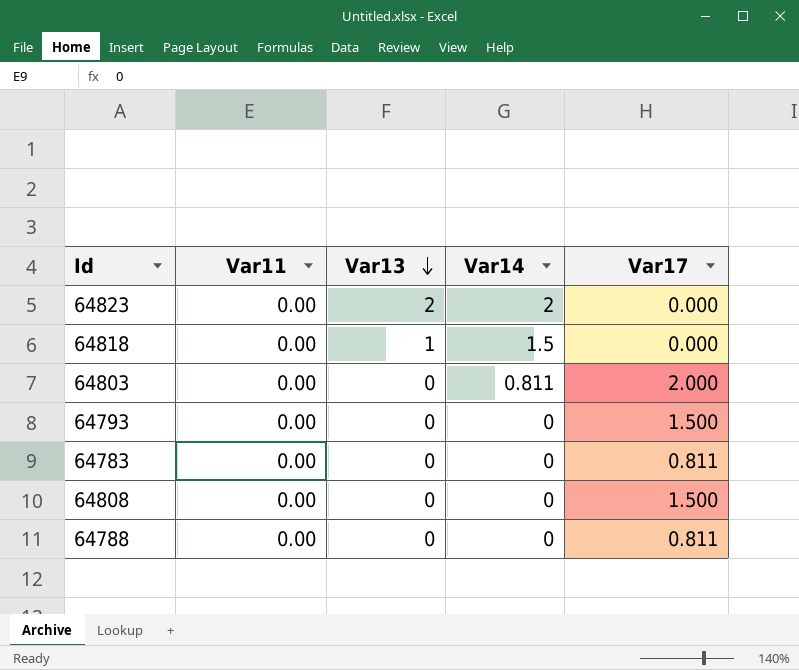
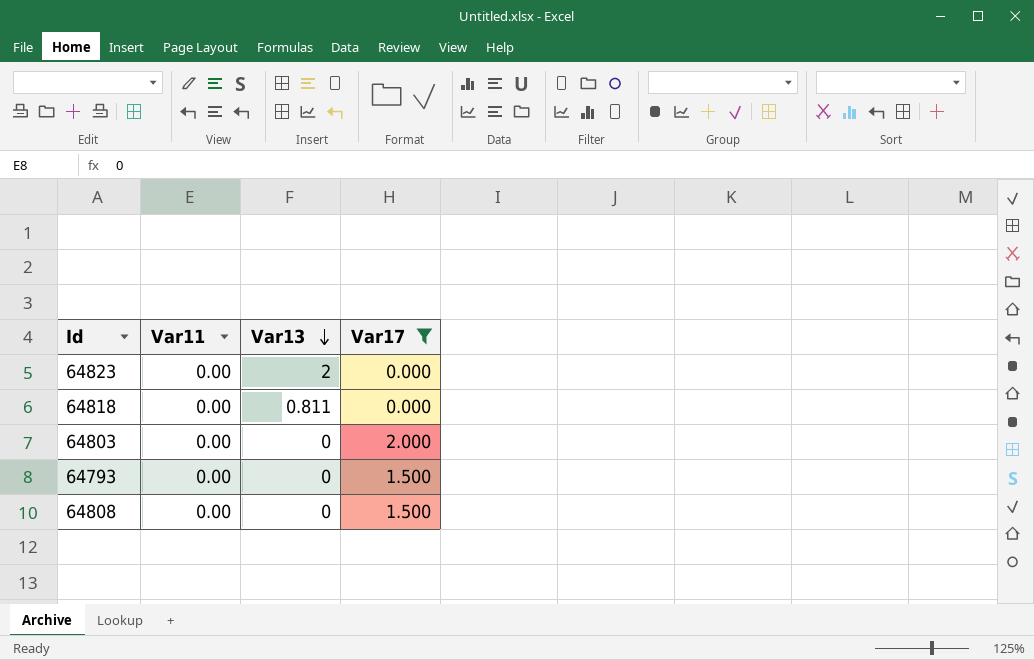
filter: none -> Var17 != 0.811
column Var14 | position: 4 -> none
64818 | Var13: 1 -> 0.811

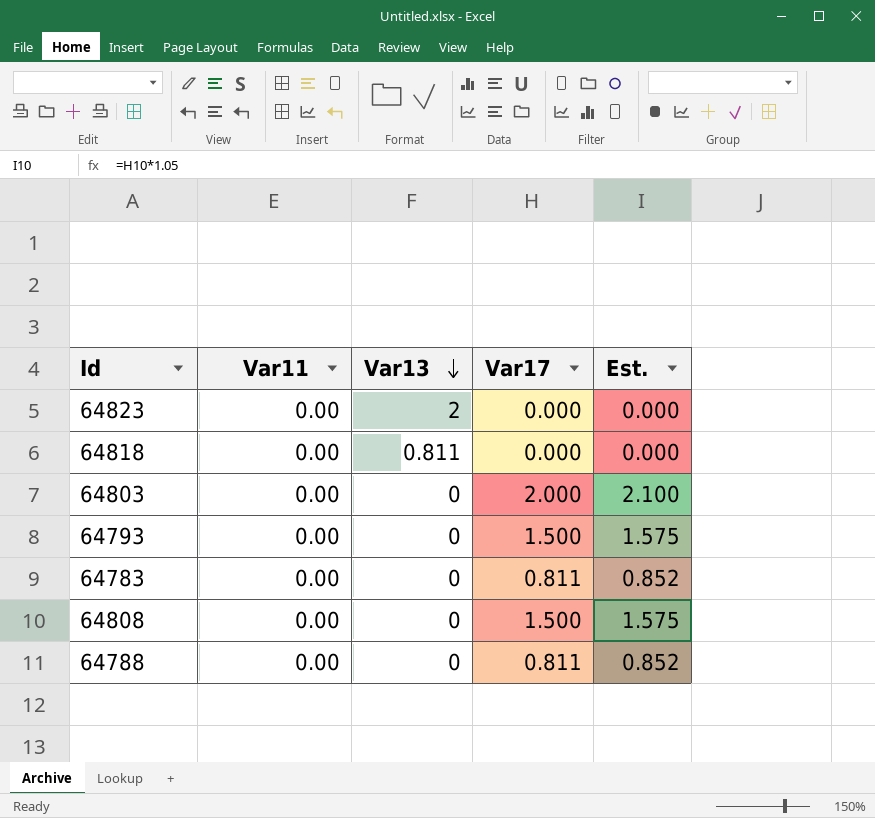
filter: Var17 != 0.811 -> none
column Est. | formula: none -> [Var17] * 1.05

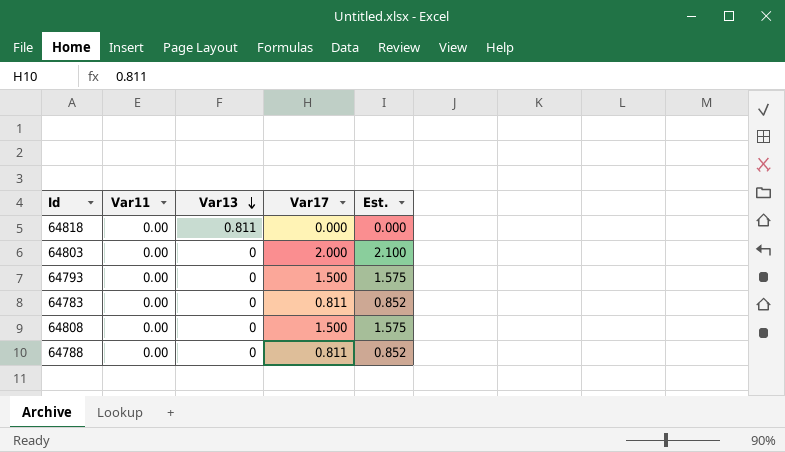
row 64823: 0.00 | 2 | 0.000 | 0.000 -> none

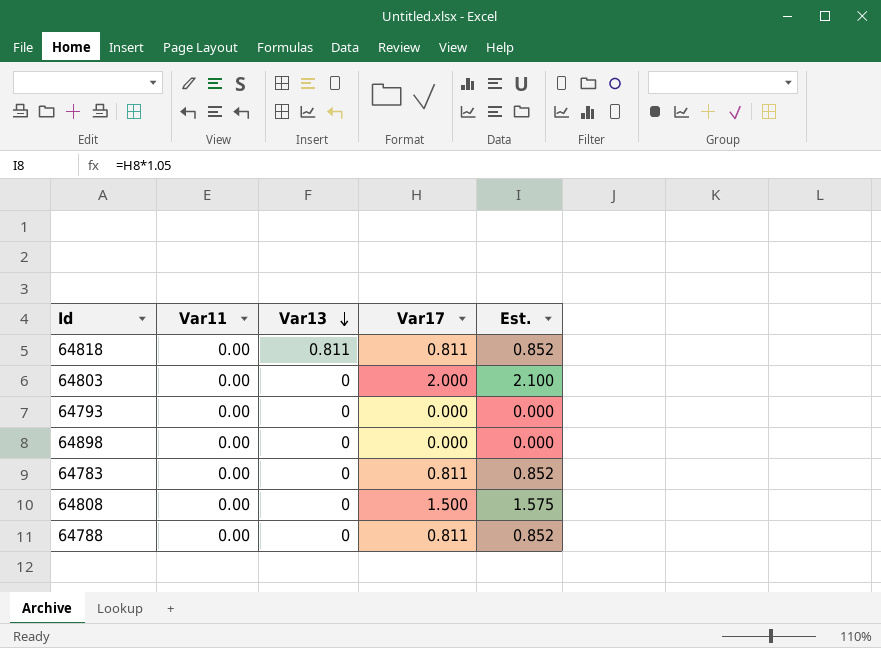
64818 | Var17: 0.000 -> 0.811
64818 | Est.: 0.000 -> 0.852
64793 | Var17: 1.500 -> 0.000
64793 | Est.: 1.575 -> 0.000
row 64898: none -> 0.00 | 0 | 0.000 | 0.000

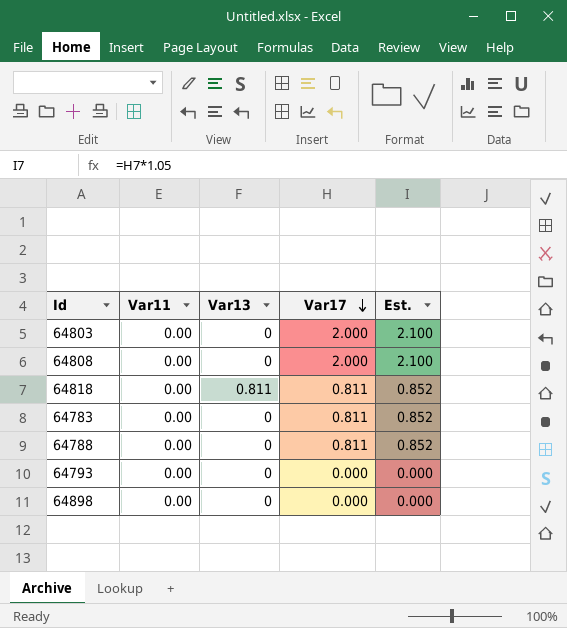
row order: Var13 descending -> Var17 descending
64808 | Var17: 1.500 -> 2.000
64808 | Est.: 1.575 -> 2.100

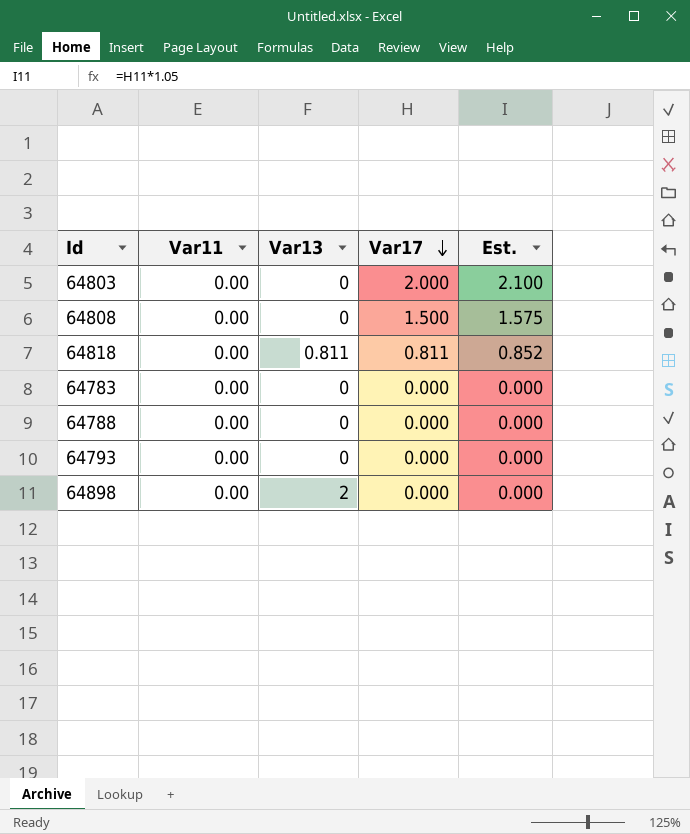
64808 | Var17: 2.000 -> 1.500
64808 | Est.: 2.100 -> 1.575
64783 | Var17: 0.811 -> 0.000
64783 | Est.: 0.852 -> 0.000
64788 | Var17: 0.811 -> 0.000
64788 | Est.: 0.852 -> 0.000
64898 | Var13: 0 -> 2

